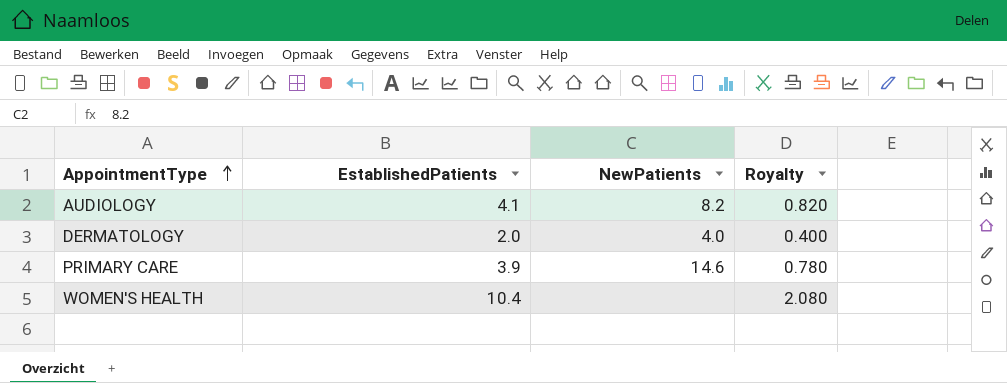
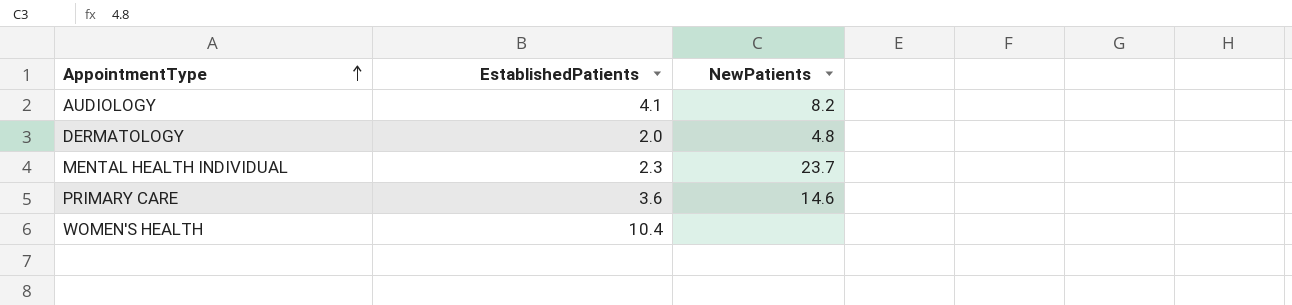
column Royalty | formula: [EstablishedPatients] * 0.2 -> none
DERMATOLOGY | NewPatients: 4.0 -> 4.8
row MENTAL HEALTH INDIVIDUAL: none -> 2.3 | 23.7
PRIMARY CARE | EstablishedPatients: 3.9 -> 3.6

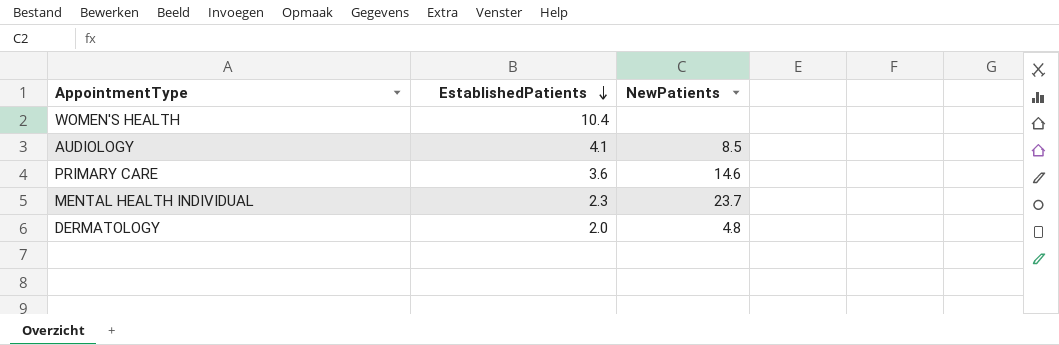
row order: AppointmentType ascending -> EstablishedPatients descending
AUDIOLOGY | NewPatients: 8.2 -> 8.5

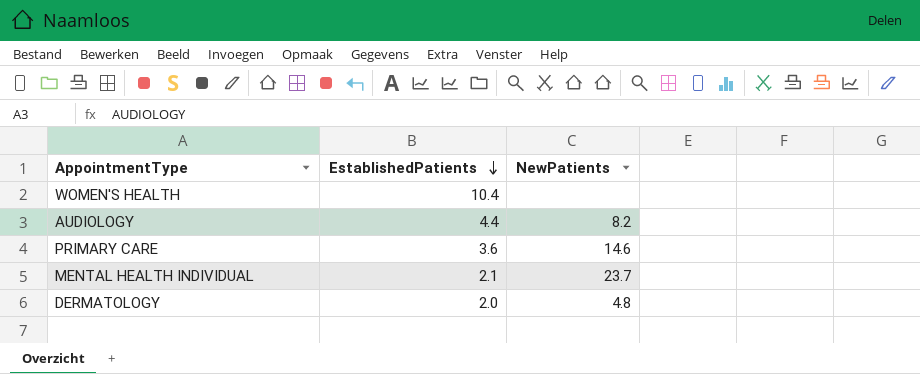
AUDIOLOGY | EstablishedPatients: 4.1 -> 4.4
AUDIOLOGY | NewPatients: 8.5 -> 8.2
MENTAL HEALTH INDIVIDUAL | EstablishedPatients: 2.3 -> 2.1

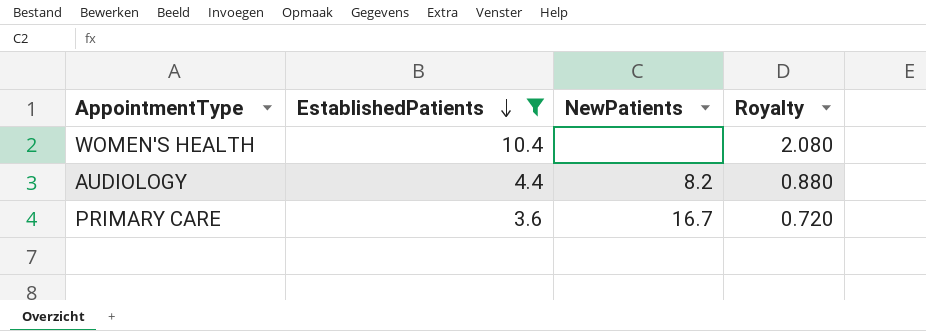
filter: none -> EstablishedPatients >= 3.6
column Royalty | formula: none -> [EstablishedPatients] * 0.2
PRIMARY CARE | NewPatients: 14.6 -> 16.7

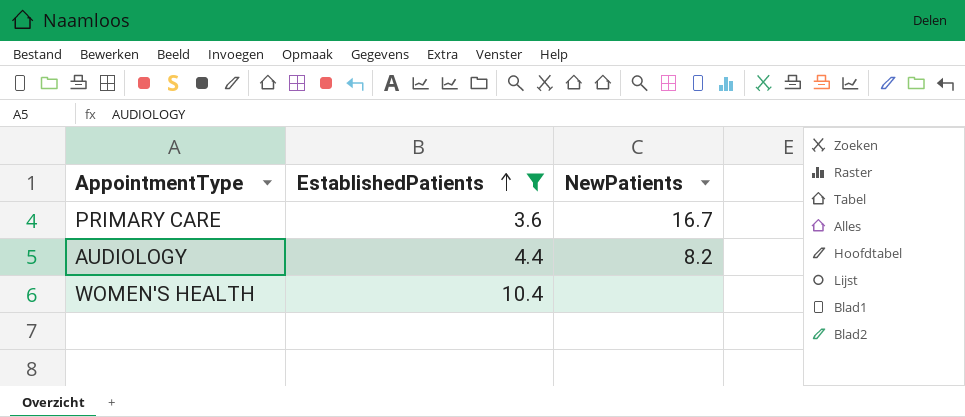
row order: EstablishedPatients descending -> EstablishedPatients ascending
column Royalty | formula: [EstablishedPatients] * 0.2 -> none

